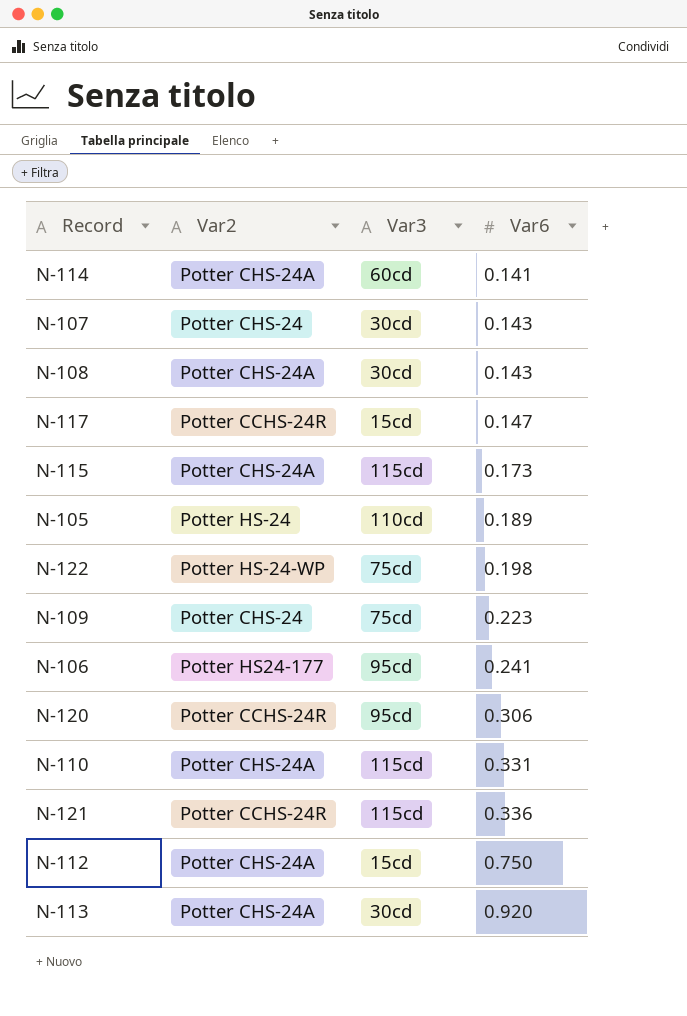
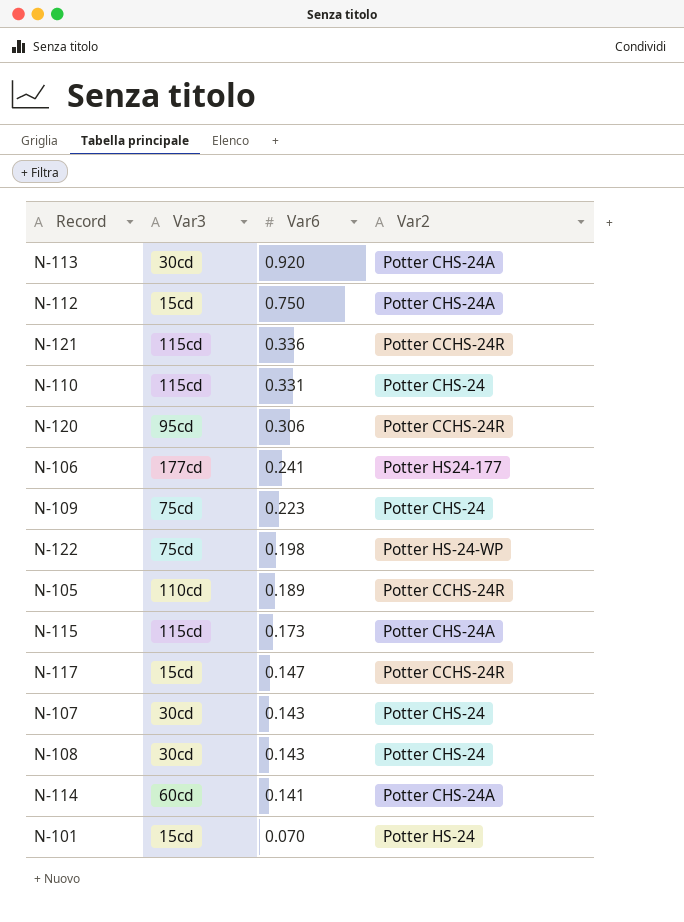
row order: Var6 ascending -> Var6 descending
column Var2 | position: 2 -> 4
N-110 | Var2: Potter CHS-24A -> Potter CHS-24
N-106 | Var3: 95cd -> 177cd
N-105 | Var2: Potter HS-24 -> Potter CCHS-24R
N-108 | Var2: Potter CHS-24A -> Potter CHS-24
row N-101: none -> 15cd | 0.070 | Potter HS-24

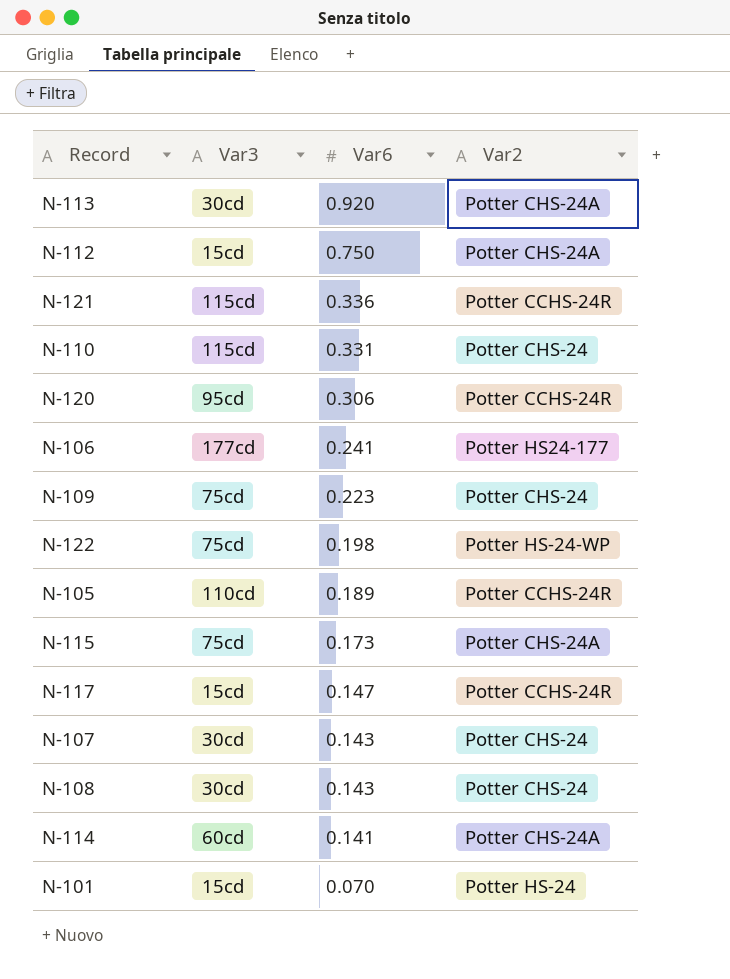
N-115 | Var3: 115cd -> 75cd

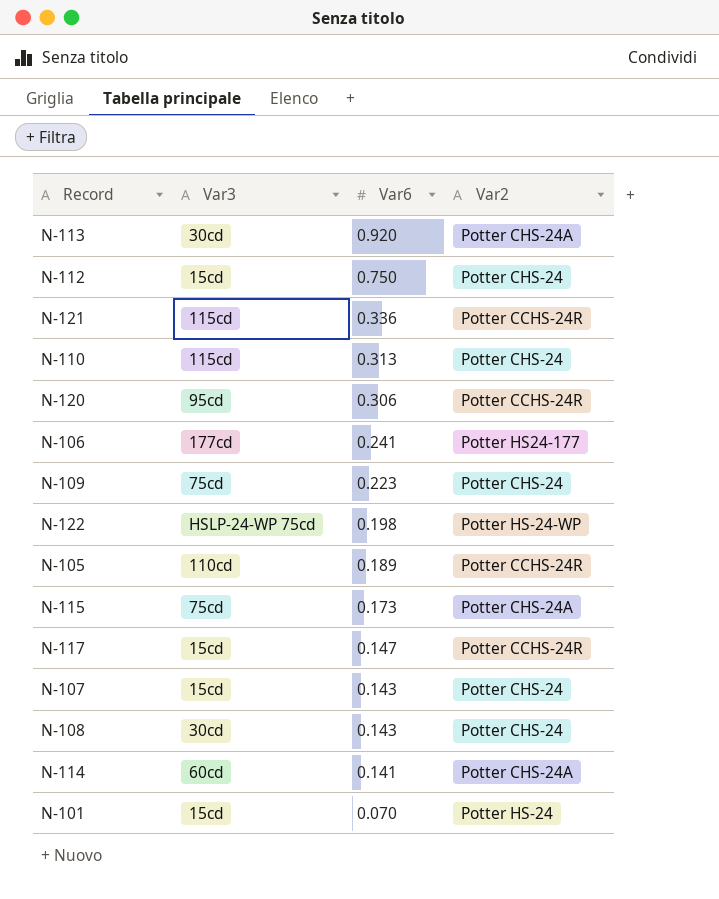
N-112 | Var2: Potter CHS-24A -> Potter CHS-24
N-110 | Var6: 0.331 -> 0.313
N-122 | Var3: 75cd -> HSLP-24-WP 75cd
N-107 | Var3: 30cd -> 15cd

